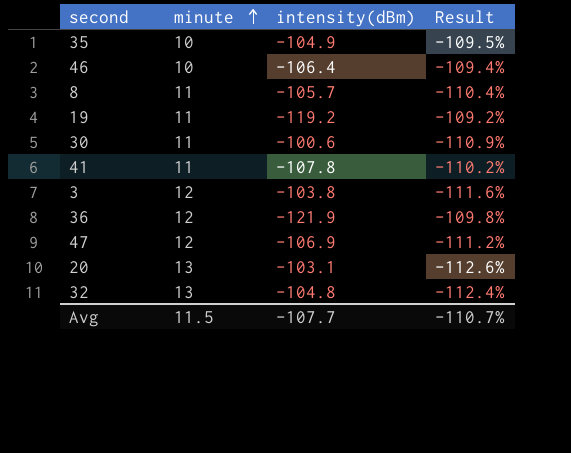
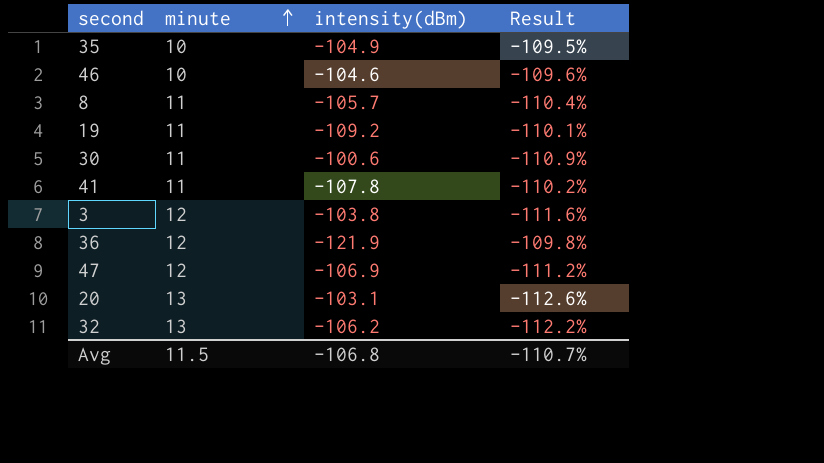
46 | intensity(dBm): -106.4 -> -104.6
46 | Result: -109.4% -> -109.6%
19 | intensity(dBm): -119.2 -> -109.2
19 | Result: -109.2% -> -110.1%
32 | intensity(dBm): -104.8 -> -106.2
32 | Result: -112.4% -> -112.2%
Avg | intensity(dBm): -107.7 -> -106.8

